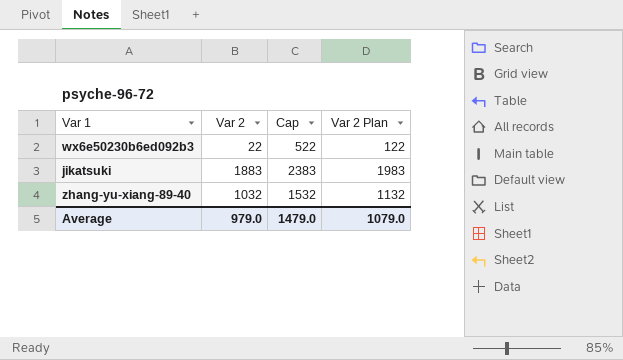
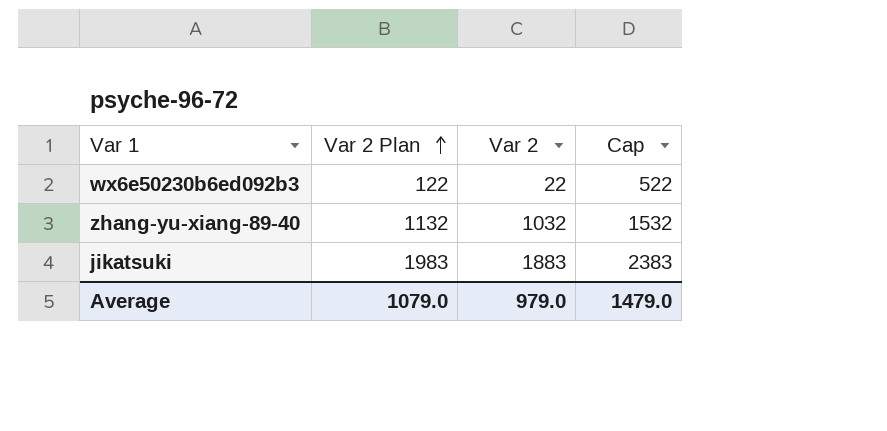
row order: none -> Var 2 Plan ascending
column Var 2 Plan | position: 4 -> 2

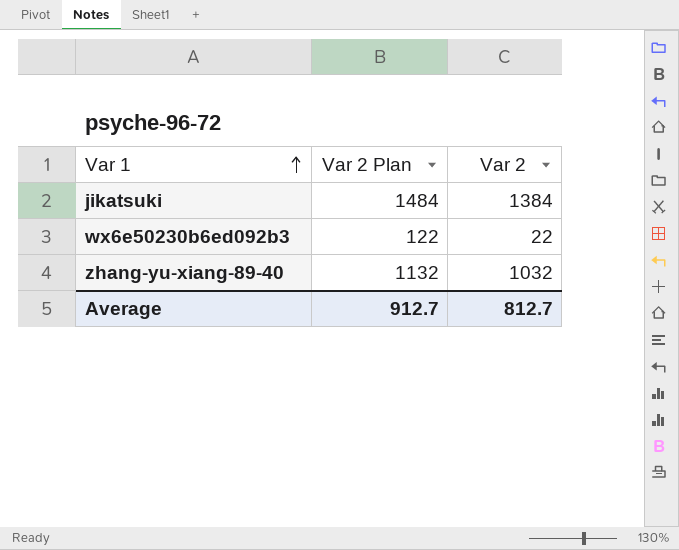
row order: Var 2 Plan ascending -> Var 1 ascending
column Cap | formula: [Var 2] + 500 -> none
jikatsuki | Var 2 Plan: 1983 -> 1484
jikatsuki | Var 2: 1883 -> 1384
Average | Var 2 Plan: 1079.0 -> 912.7
Average | Var 2: 979.0 -> 812.7

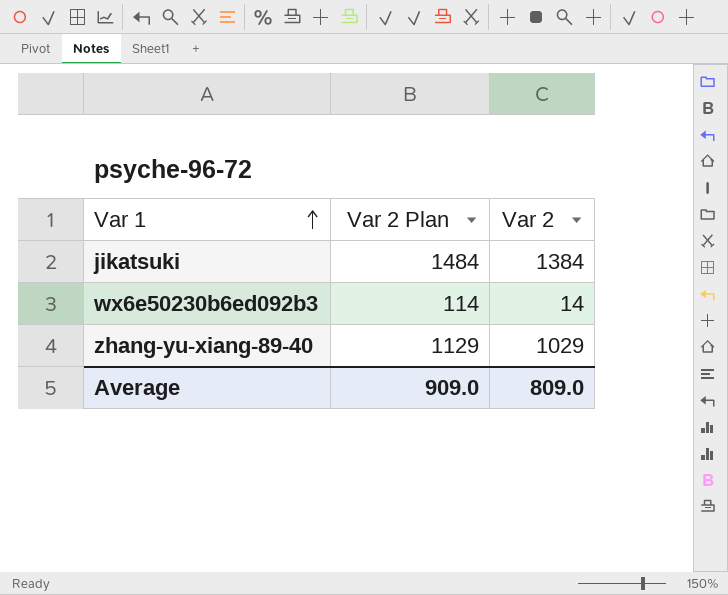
wx6e50230b6ed092b3 | Var 2 Plan: 122 -> 114
wx6e50230b6ed092b3 | Var 2: 22 -> 14
zhang-yu-xiang-89-40 | Var 2 Plan: 1132 -> 1129
zhang-yu-xiang-89-40 | Var 2: 1032 -> 1029
Average | Var 2 Plan: 912.7 -> 909.0
Average | Var 2: 812.7 -> 809.0

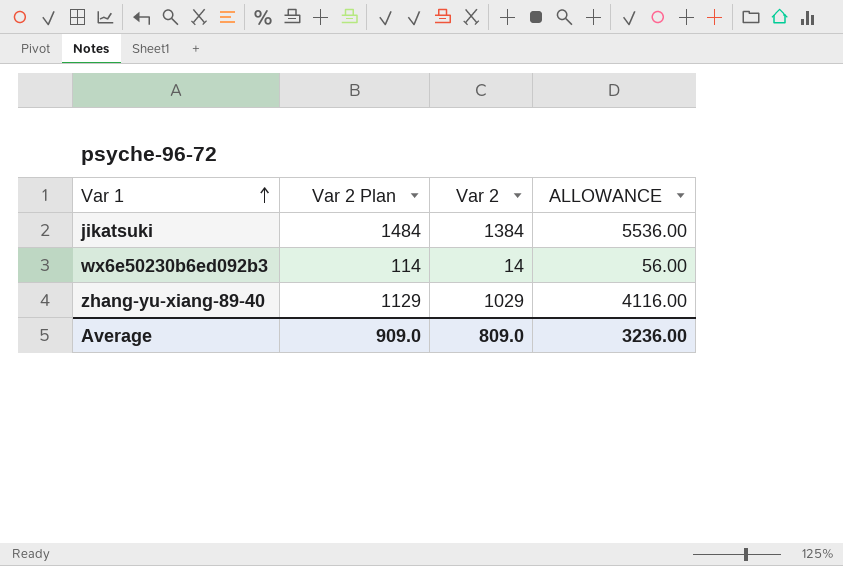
column ALLOWANCE | formula: none -> [Var 2] * 4

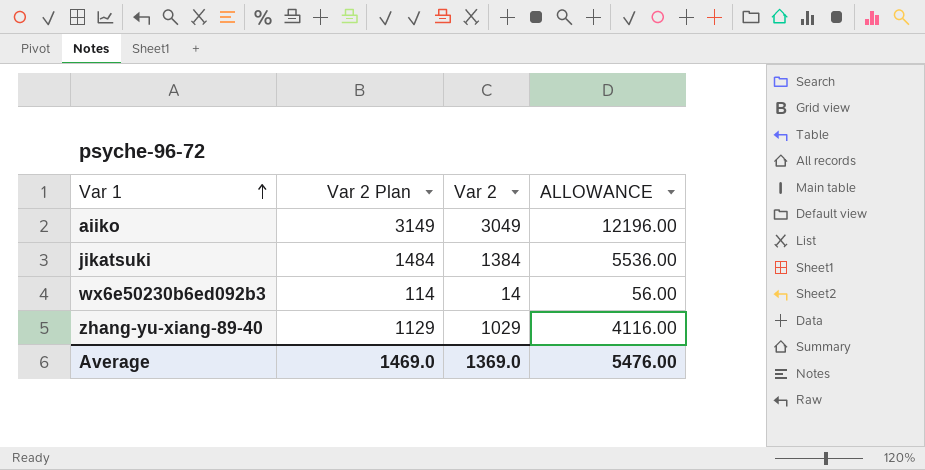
row aiiko: none -> 3149 | 3049 | 12196.00
Average | Var 2 Plan: 909.0 -> 1469.0
Average | Var 2: 809.0 -> 1369.0
Average | ALLOWANCE: 3236.00 -> 5476.00

